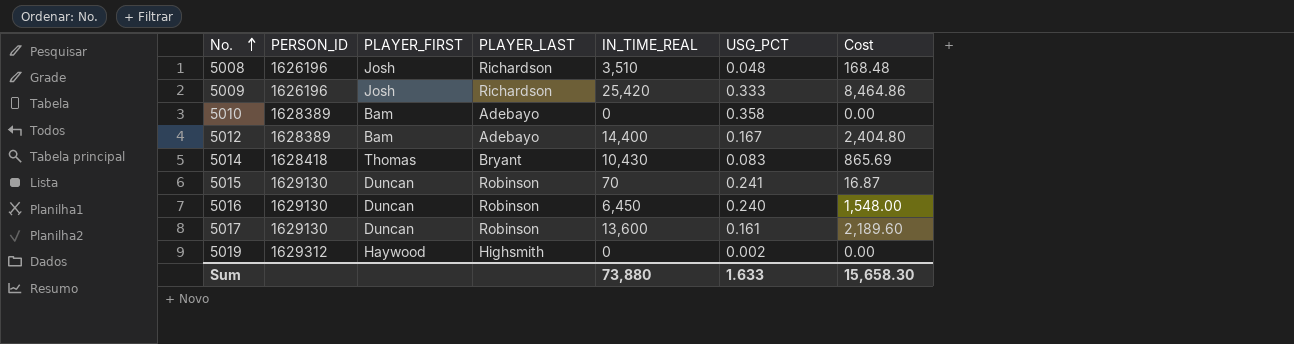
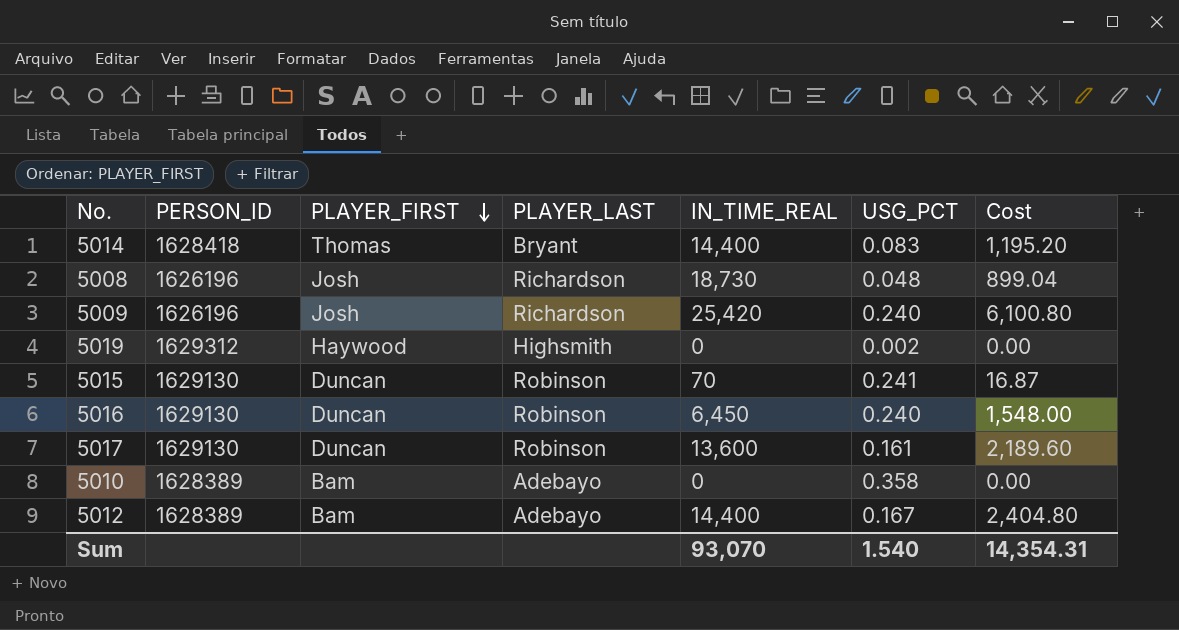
row order: No. ascending -> PLAYER_FIRST descending
5014 | IN_TIME_REAL: 10,430 -> 14,400
5014 | Cost: 865.69 -> 1,195.20
5008 | IN_TIME_REAL: 3,510 -> 18,730
5008 | Cost: 168.48 -> 899.04
5009 | USG_PCT: 0.333 -> 0.240
5009 | Cost: 8,464.86 -> 6,100.80
Sum | IN_TIME_REAL: 73,880 -> 93,070
Sum | USG_PCT: 1.633 -> 1.540
Sum | Cost: 15,658.30 -> 14,354.31

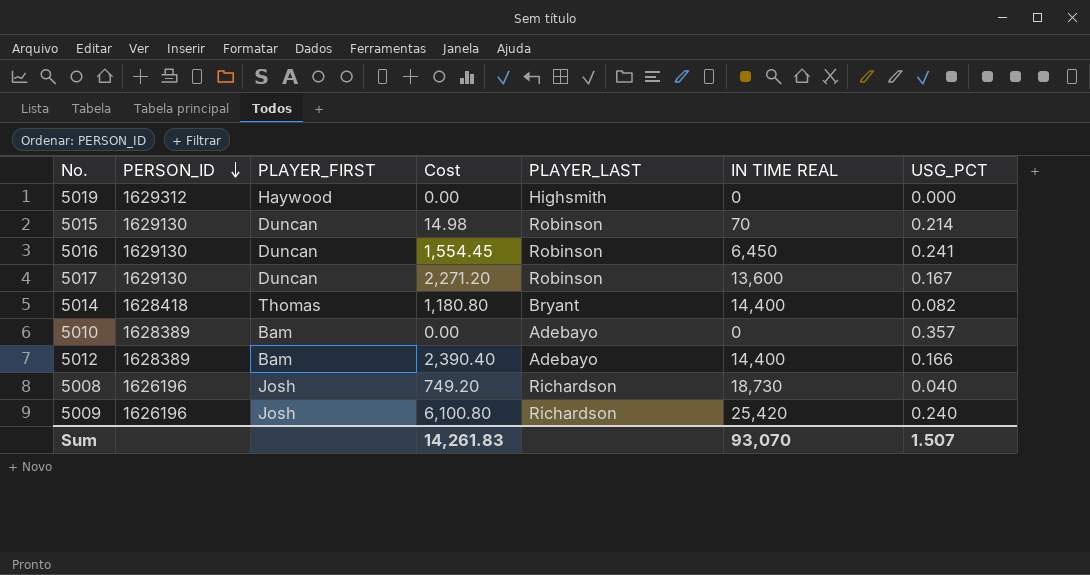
row order: PLAYER_FIRST descending -> PERSON_ID descending
column Cost | position: 7 -> 4
column name: IN_TIME_REAL -> IN TIME REAL
5019 | USG_PCT: 0.002 -> 0.000
5015 | Cost: 16.87 -> 14.98
5015 | USG_PCT: 0.241 -> 0.214
5016 | Cost: 1,548.00 -> 1,554.45
5016 | USG_PCT: 0.240 -> 0.241
5017 | Cost: 2,189.60 -> 2,271.20
5017 | USG_PCT: 0.161 -> 0.167
5014 | Cost: 1,195.20 -> 1,180.80
5014 | USG_PCT: 0.083 -> 0.082
5010 | USG_PCT: 0.358 -> 0.357
5012 | Cost: 2,404.80 -> 2,390.40
5012 | USG_PCT: 0.167 -> 0.166
5008 | Cost: 899.04 -> 749.20
5008 | USG_PCT: 0.048 -> 0.040
Sum | Cost: 14,354.31 -> 14,261.83
Sum | USG_PCT: 1.540 -> 1.507

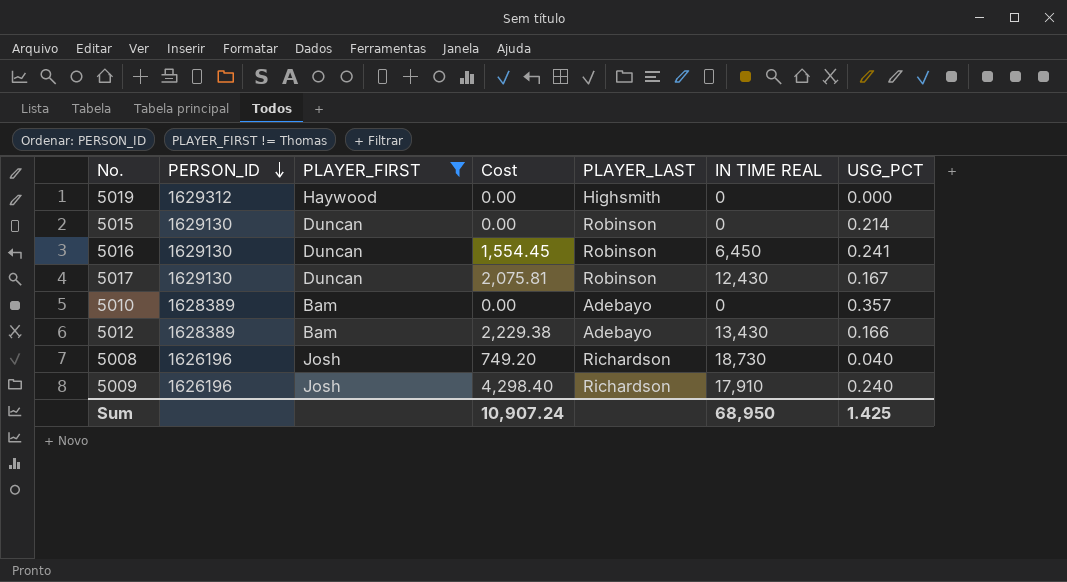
filter: none -> PLAYER_FIRST != Thomas
5015 | Cost: 14.98 -> 0.00
5015 | IN TIME REAL: 70 -> 0
5017 | Cost: 2,271.20 -> 2,075.81
5017 | IN TIME REAL: 13,600 -> 12,430
5012 | Cost: 2,390.40 -> 2,229.38
5012 | IN TIME REAL: 14,400 -> 13,430
5009 | Cost: 6,100.80 -> 4,298.40
5009 | IN TIME REAL: 25,420 -> 17,910
Sum | Cost: 14,261.83 -> 10,907.24
Sum | IN TIME REAL: 93,070 -> 68,950
Sum | USG_PCT: 1.507 -> 1.425

